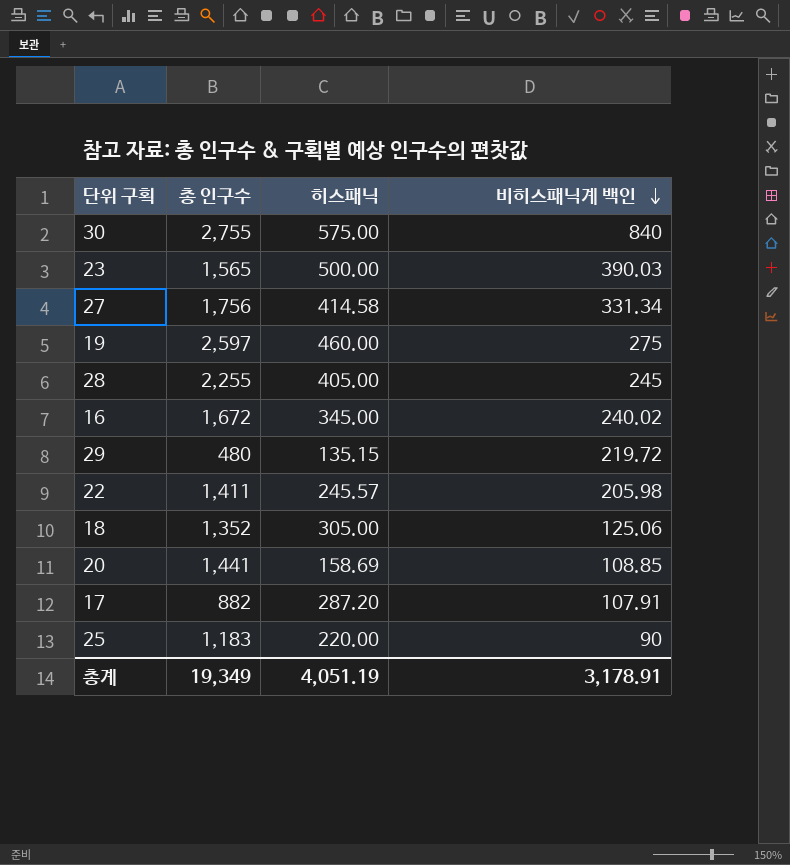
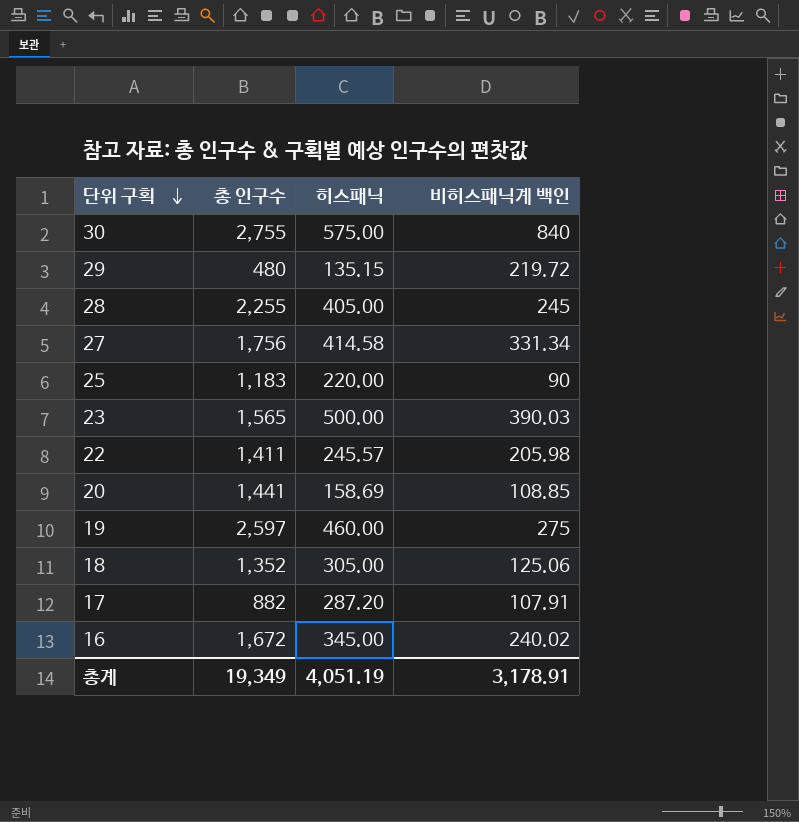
row order: 비히스패닉계 백인 descending -> 단위 구획 descending

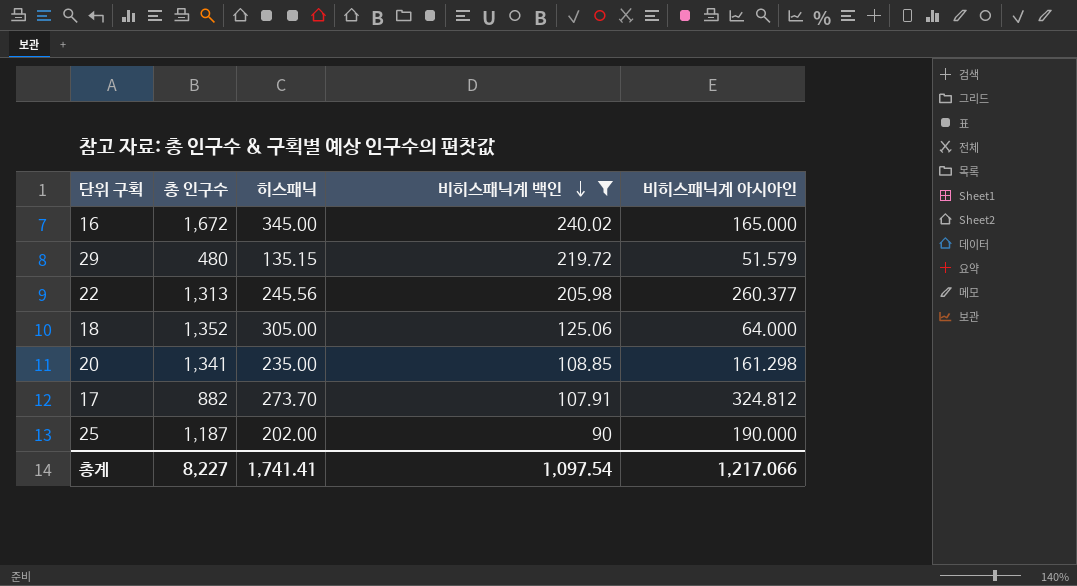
filter: none -> 비히스패닉계 백인 <= 240.02
row order: 단위 구획 descending -> 비히스패닉계 백인 descending
column 비히스패닉계 아시아인 | position: none -> 5
22 | 총 인구수: 1,411 -> 1,313
22 | 히스패닉: 245.57 -> 245.56
20 | 총 인구수: 1,441 -> 1,341
20 | 히스패닉: 158.69 -> 235.00
17 | 히스패닉: 287.20 -> 273.70
25 | 총 인구수: 1,183 -> 1,187
25 | 히스패닉: 220.00 -> 202.00
총계 | 총 인구수: 19,349 -> 8,227
총계 | 히스패닉: 4,051.19 -> 1,741.41
총계 | 비히스패닉계 백인: 3,178.91 -> 1,097.54

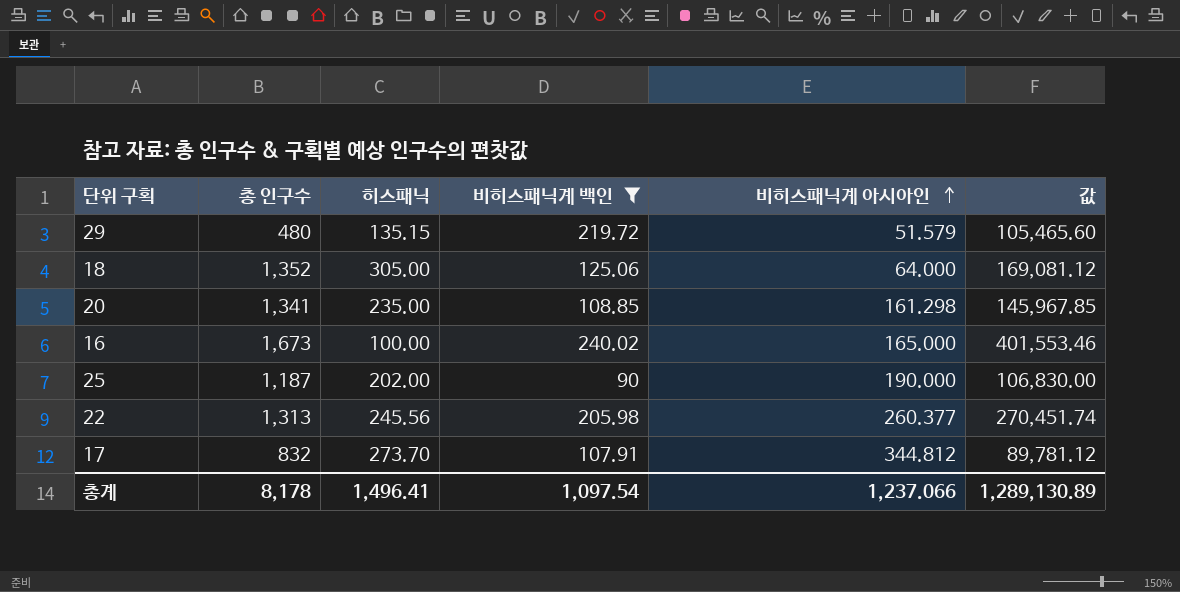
row order: 비히스패닉계 백인 descending -> 비히스패닉계 아시아인 ascending
column 값 | formula: none -> [총 인구수] * [비히스패닉계 백인]
16 | 총 인구수: 1,672 -> 1,673
16 | 히스패닉: 345.00 -> 100.00
17 | 총 인구수: 882 -> 832
17 | 비히스패닉계 아시아인: 324.812 -> 344.812
총계 | 총 인구수: 8,227 -> 8,178
총계 | 히스패닉: 1,741.41 -> 1,496.41
총계 | 비히스패닉계 아시아인: 1,217.066 -> 1,237.066

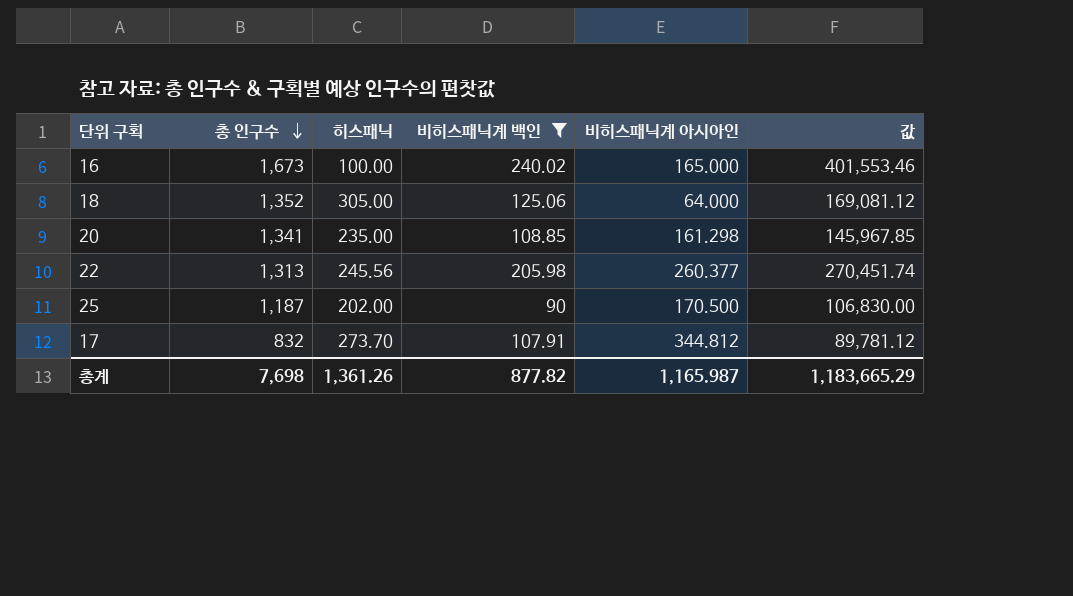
row order: 비히스패닉계 아시아인 ascending -> 총 인구수 descending
row 29: 480 | 135.15 | 219.72 | 51.579 | 105,465.60 -> none
25 | 비히스패닉계 아시아인: 190.000 -> 170.500
총계 | 총 인구수: 8,178 -> 7,698
총계 | 히스패닉: 1,496.41 -> 1,361.26
총계 | 비히스패닉계 백인: 1,097.54 -> 877.82
총계 | 비히스패닉계 아시아인: 1,237.066 -> 1,165.987
총계 | 값: 1,289,130.89 -> 1,183,665.29

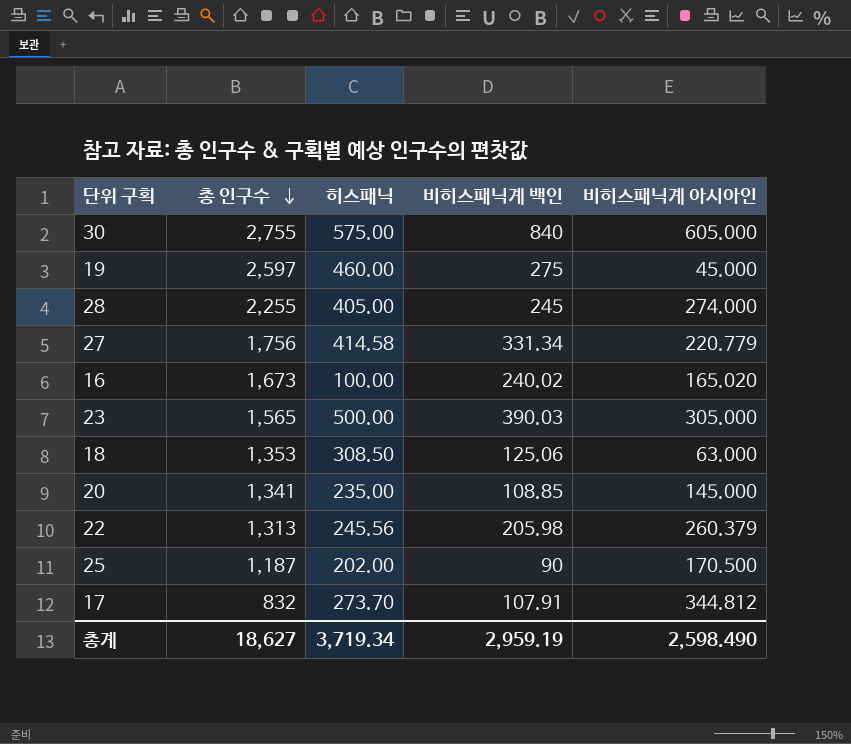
filter: 비히스패닉계 백인 <= 240.02 -> none
column 값 | formula: [총 인구수] * [비히스패닉계 백인] -> none
16 | 비히스패닉계 아시아인: 165.000 -> 165.020
18 | 총 인구수: 1,352 -> 1,353
18 | 히스패닉: 305.00 -> 308.50
18 | 비히스패닉계 아시아인: 64.000 -> 63.000
20 | 비히스패닉계 아시아인: 161.298 -> 145.000
22 | 비히스패닉계 아시아인: 260.377 -> 260.379
총계 | 총 인구수: 7,698 -> 18,627
총계 | 히스패닉: 1,361.26 -> 3,719.34
총계 | 비히스패닉계 백인: 877.82 -> 2,959.19
총계 | 비히스패닉계 아시아인: 1,165.987 -> 2,598.490

